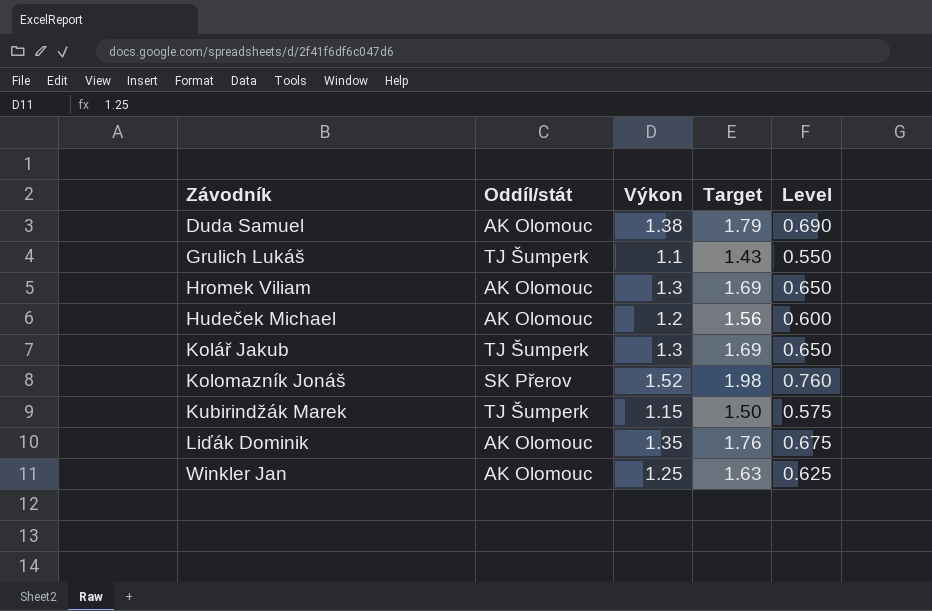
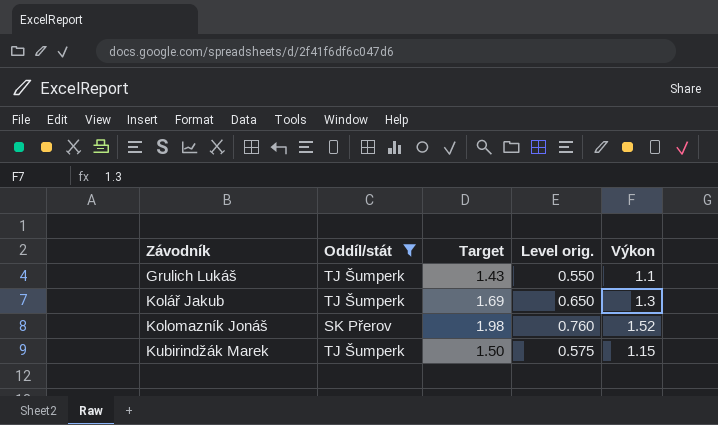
filter: none -> Oddíl/stát != AK Olomouc
column name: Level -> Level orig.
column Výkon | position: 3 -> 5

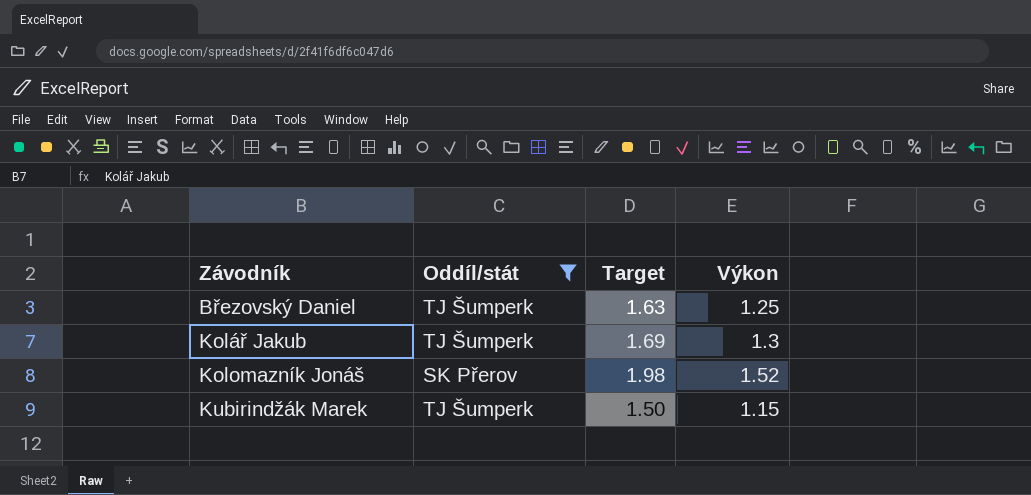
column Level orig. | formula: [Výkon] * 0.5 -> none
row Grulich Lukáš: TJ Šumperk | 1.43 | 0.550 | 1.1 -> none
row Březovský Daniel: none -> TJ Šumperk | 1.63 | 1.25

